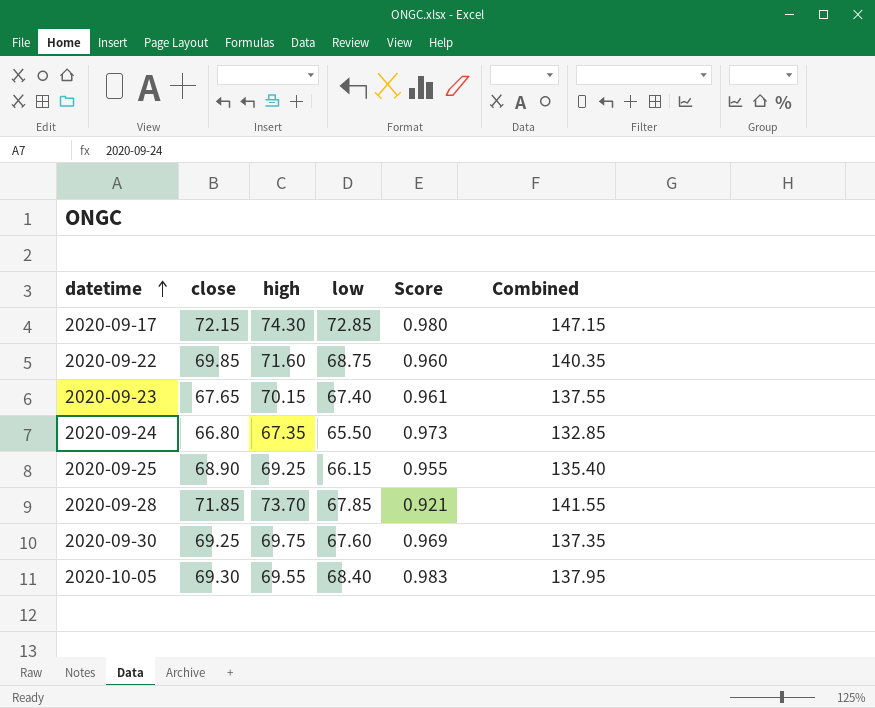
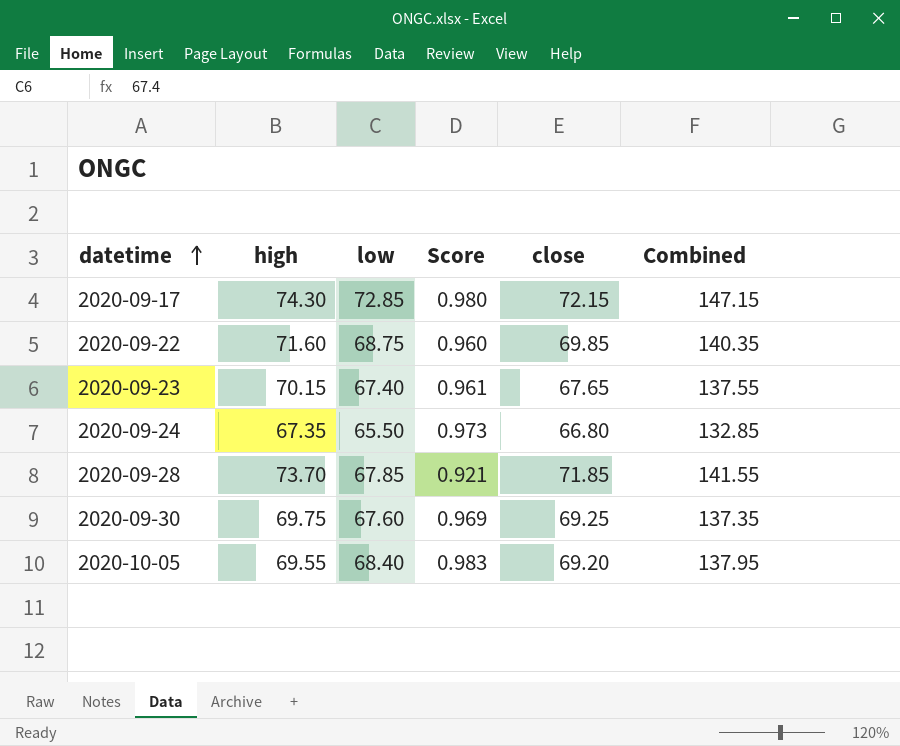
column close | position: 2 -> 5
row 2020-09-25: 68.90 | 69.25 | 66.15 | 0.955 | 135.40 -> none
2020-10-05 | close: 69.30 -> 69.20

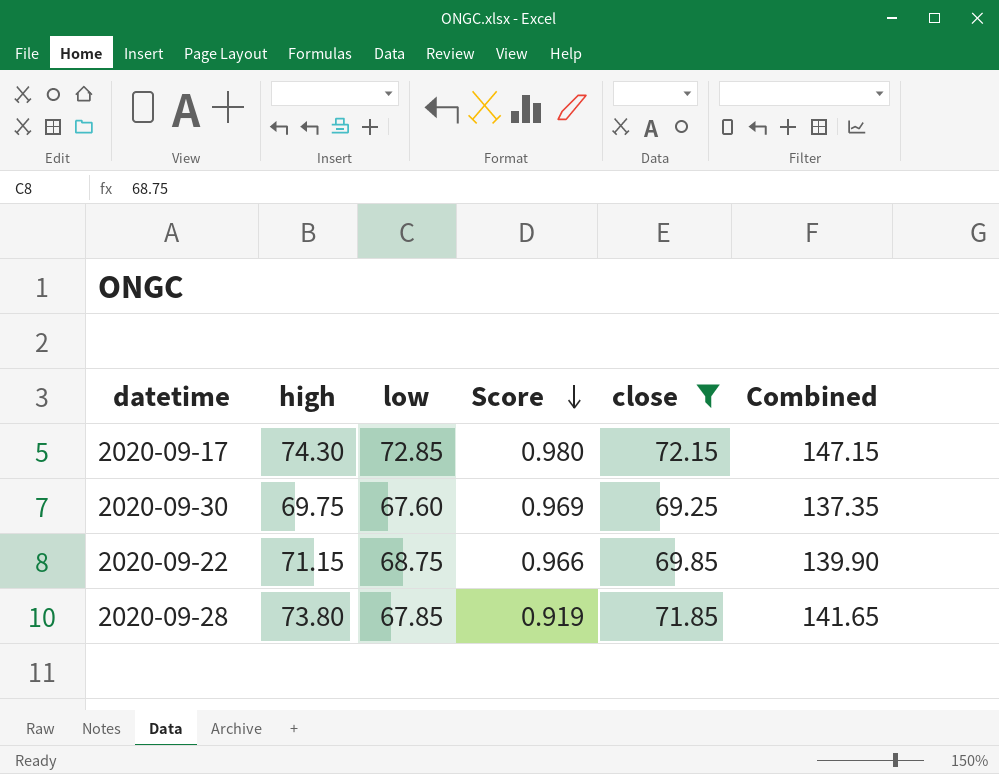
filter: none -> close >= 69.25
row order: datetime ascending -> Score descending
2020-09-22 | high: 71.60 -> 71.15
2020-09-22 | Score: 0.960 -> 0.966
2020-09-22 | Combined: 140.35 -> 139.90
2020-09-28 | high: 73.70 -> 73.80
2020-09-28 | Score: 0.921 -> 0.919
2020-09-28 | Combined: 141.55 -> 141.65

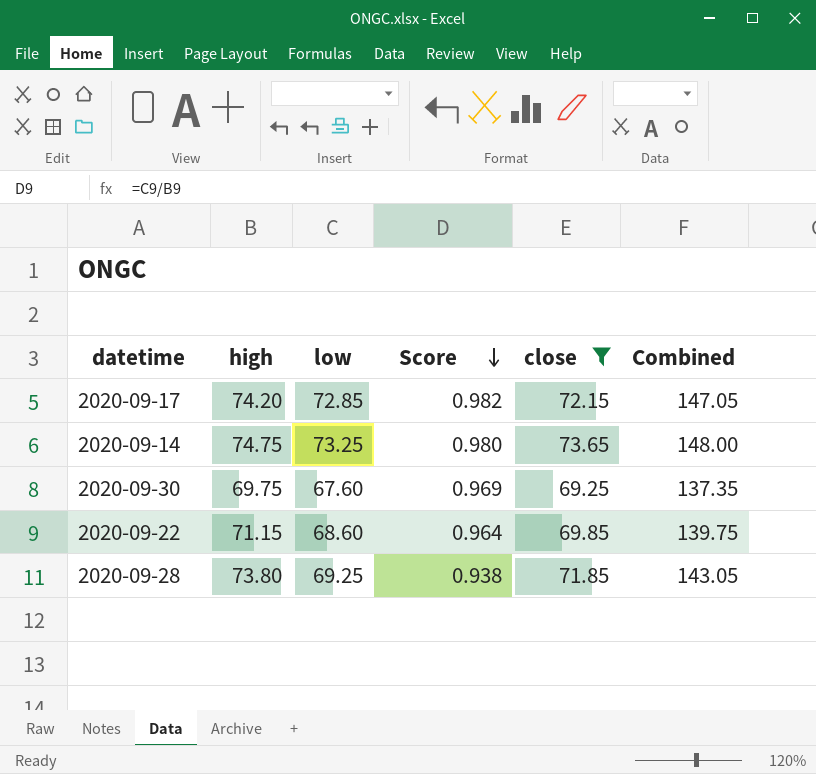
2020-09-17 | high: 74.30 -> 74.20
2020-09-17 | Score: 0.980 -> 0.982
2020-09-17 | Combined: 147.15 -> 147.05
row 2020-09-14: none -> 74.75 | 73.25 | 0.980 | 73.65 | 148.00
2020-09-22 | low: 68.75 -> 68.60
2020-09-22 | Score: 0.966 -> 0.964
2020-09-22 | Combined: 139.90 -> 139.75
2020-09-28 | low: 67.85 -> 69.25
2020-09-28 | Score: 0.919 -> 0.938
2020-09-28 | Combined: 141.65 -> 143.05

